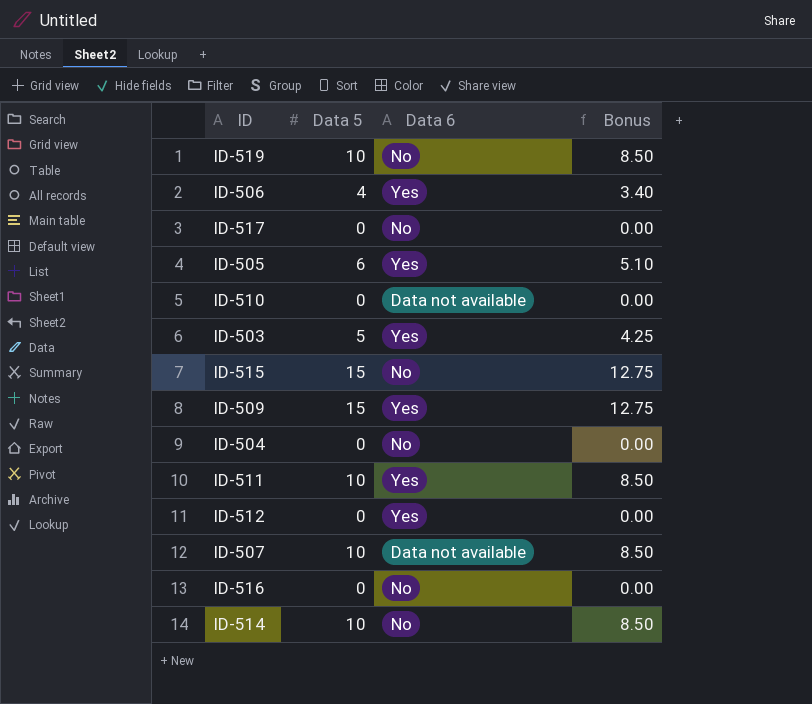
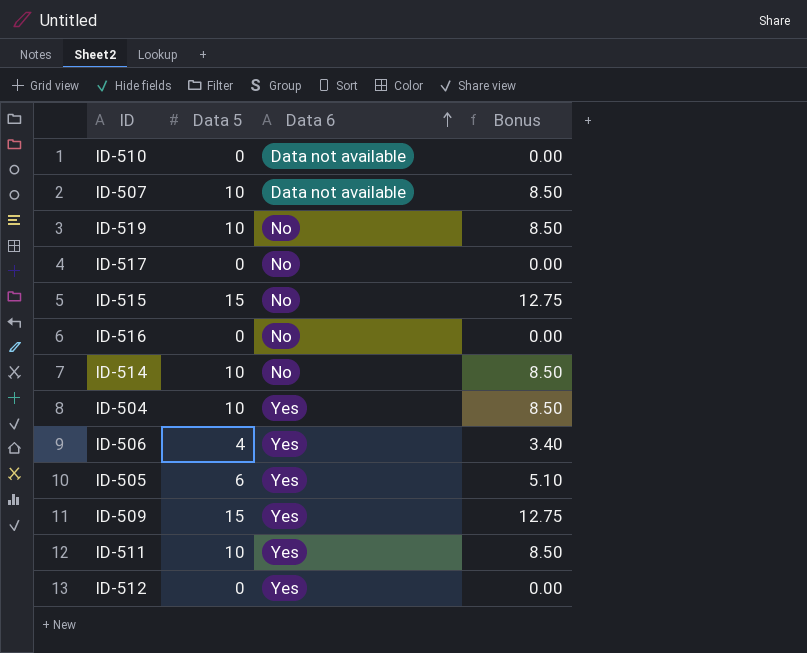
row order: none -> Data 6 ascending
row ID-503: 5 | Yes | 4.25 -> none
ID-504 | Data 5: 0 -> 10
ID-504 | Data 6: No -> Yes
ID-504 | Bonus: 0.00 -> 8.50

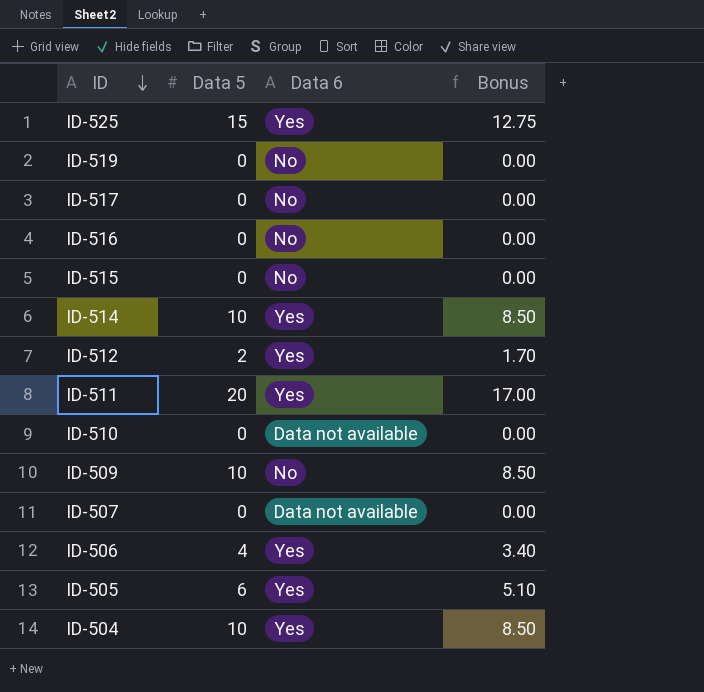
row order: Data 6 ascending -> ID descending
row ID-525: none -> 15 | Yes | 12.75
ID-519 | Data 5: 10 -> 0
ID-519 | Bonus: 8.50 -> 0.00
ID-515 | Data 5: 15 -> 0
ID-515 | Bonus: 12.75 -> 0.00
ID-514 | Data 6: No -> Yes
ID-512 | Data 5: 0 -> 2
ID-512 | Bonus: 0.00 -> 1.70
ID-511 | Data 5: 10 -> 20
ID-511 | Bonus: 8.50 -> 17.00
ID-509 | Data 5: 15 -> 10
ID-509 | Data 6: Yes -> No
ID-509 | Bonus: 12.75 -> 8.50
ID-507 | Data 5: 10 -> 0
ID-507 | Bonus: 8.50 -> 0.00

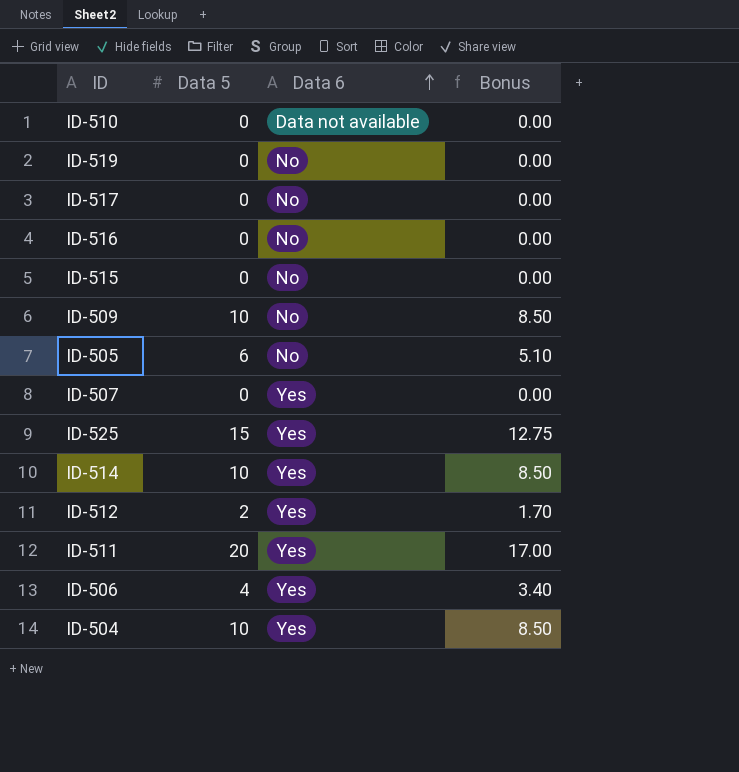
row order: ID descending -> Data 6 ascending
ID-505 | Data 6: Yes -> No
ID-507 | Data 6: Data not available -> Yes

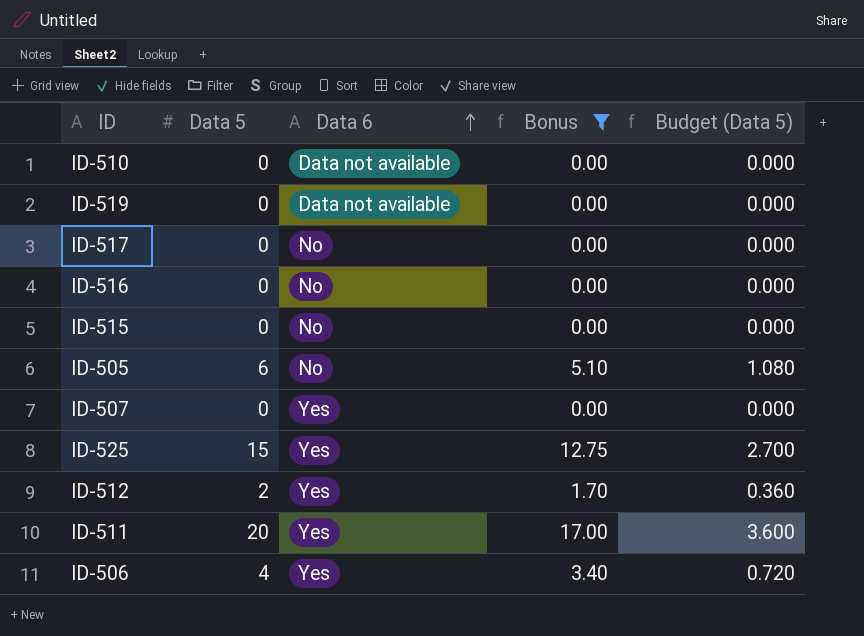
filter: none -> Bonus != 8.50
column Budget (Data 5) | formula: none -> [Data 5] * 0.18
ID-519 | Data 6: No -> Data not available

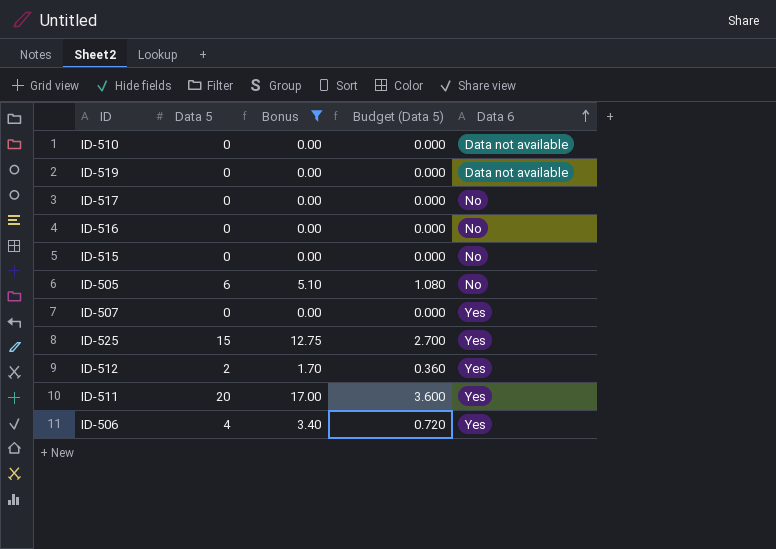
column Data 6 | position: 3 -> 5

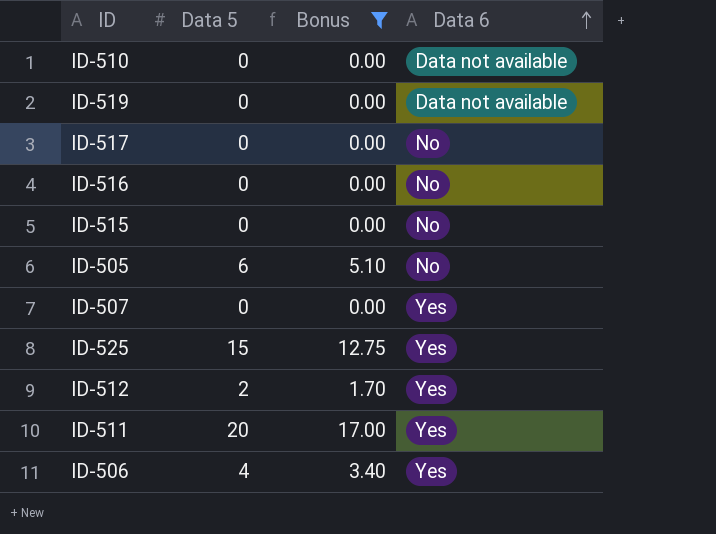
column Budget (Data 5) | formula: [Data 5] * 0.18 -> none

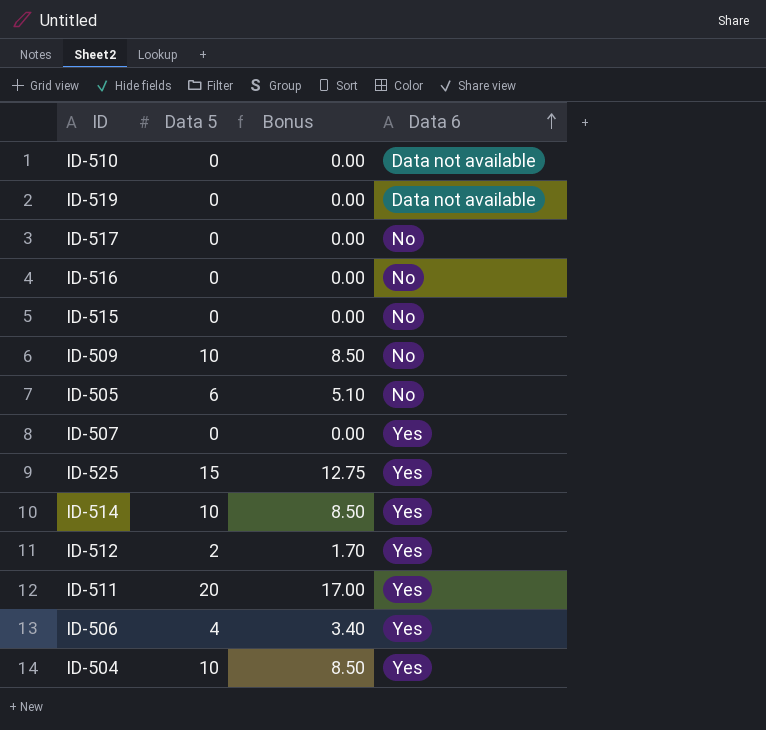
filter: Bonus != 8.50 -> none

